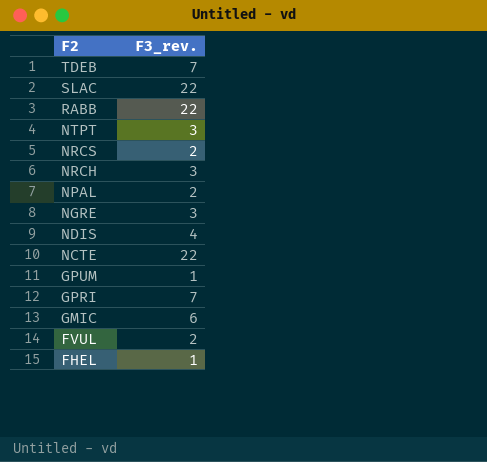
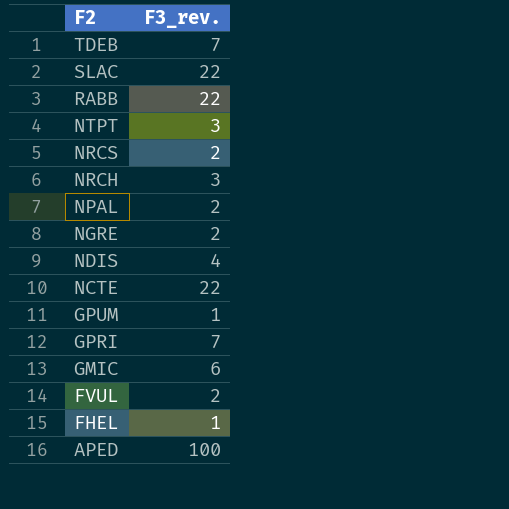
NGRE | F3_rev.: 3 -> 2
row APED: none -> 100

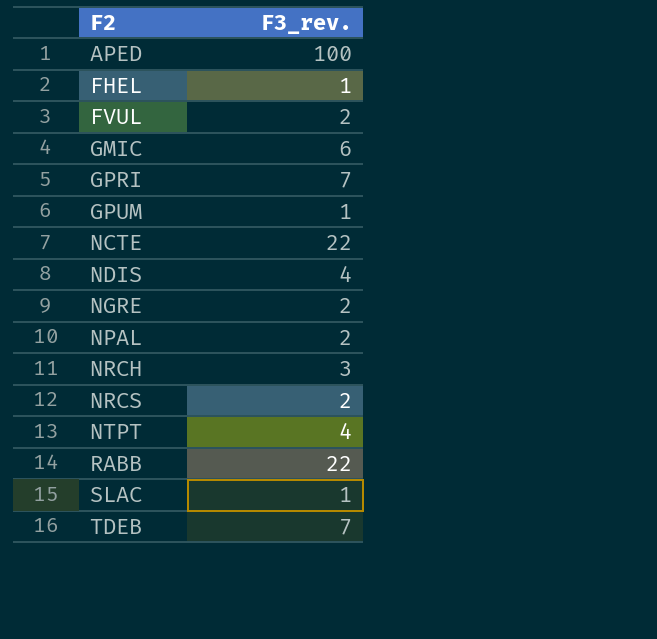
row order: F2 descending -> F2 ascending
NTPT | F3_rev.: 3 -> 4
SLAC | F3_rev.: 22 -> 1

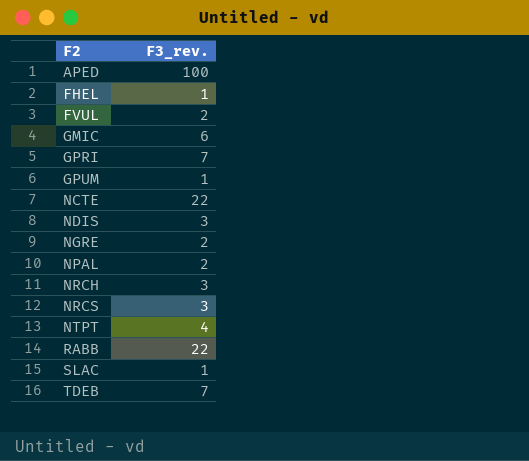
NDIS | F3_rev.: 4 -> 3
NRCS | F3_rev.: 2 -> 3

